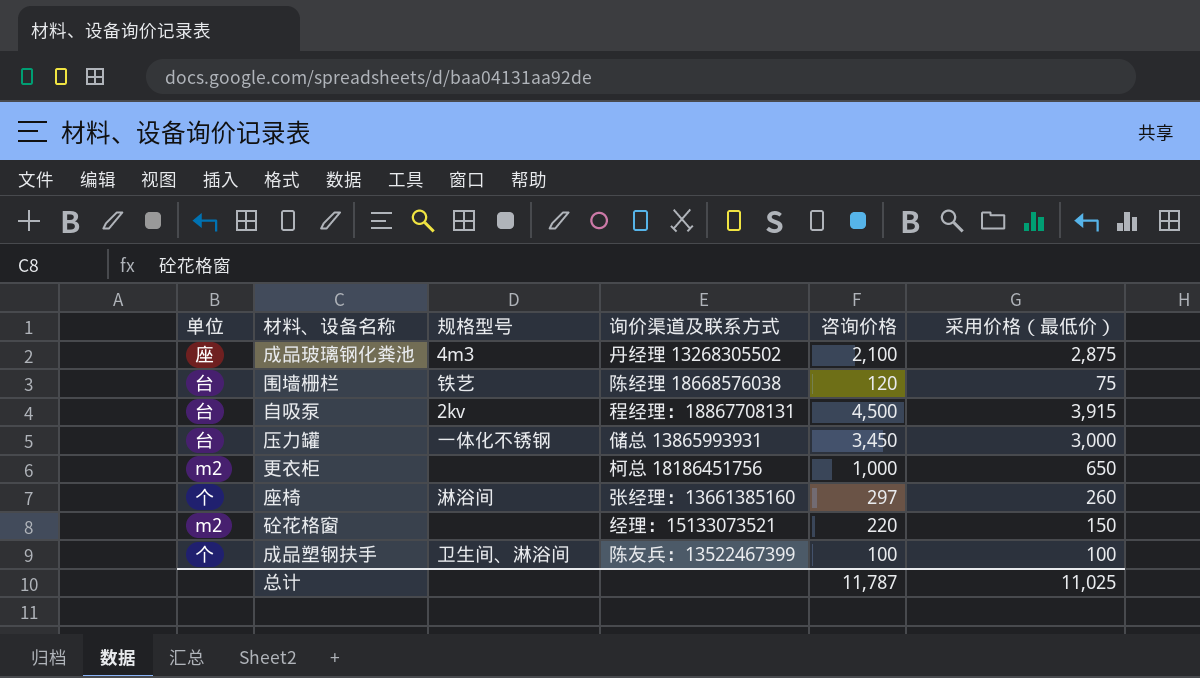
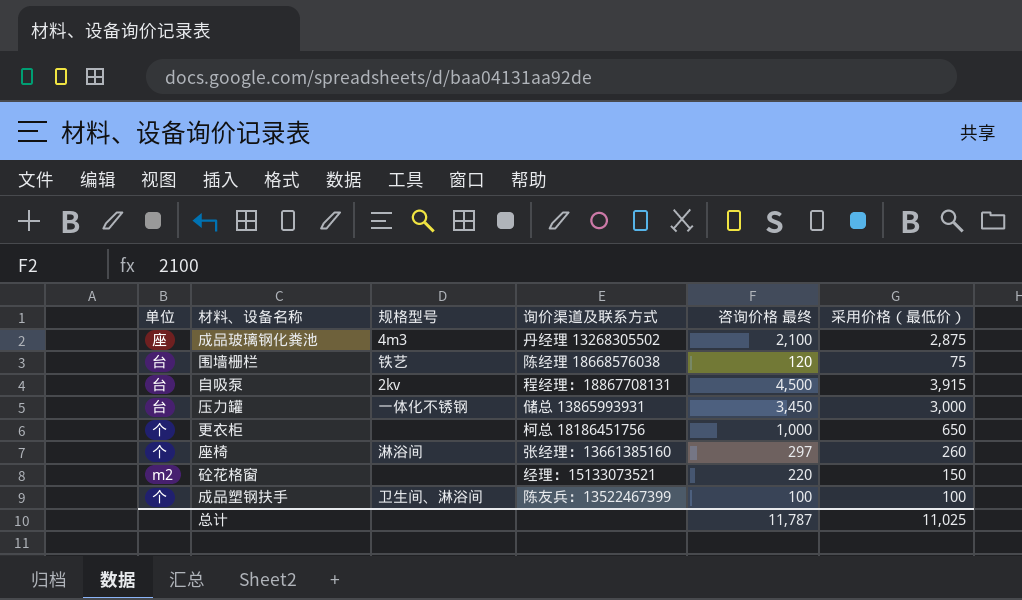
column name: 咨询价格 -> 咨询价格 最终
更衣柜 | 单位: m2 -> 个

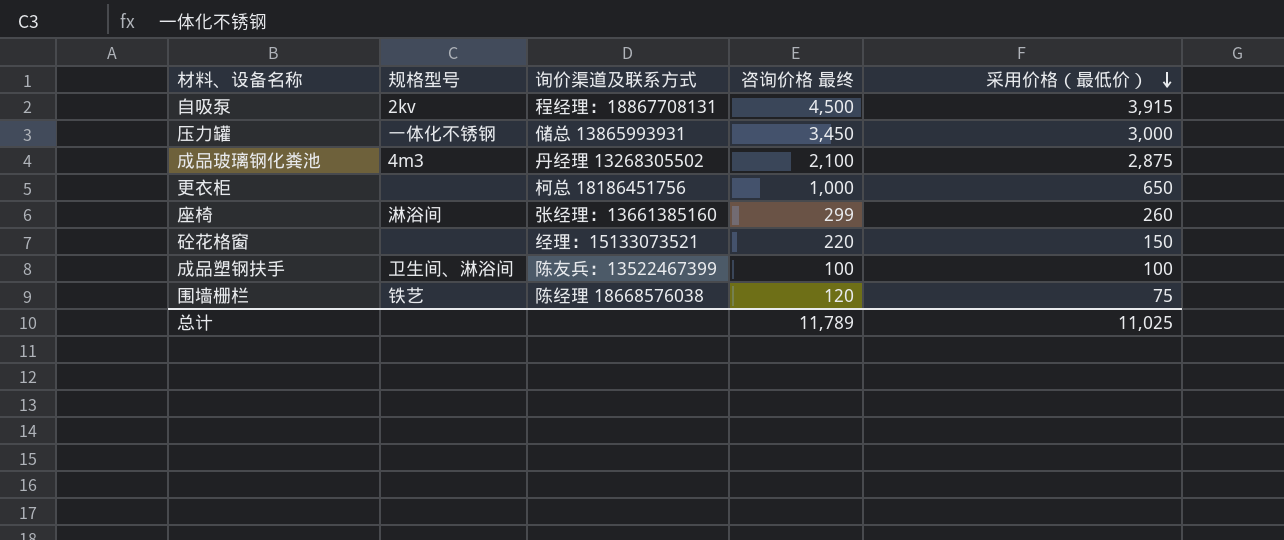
row order: none -> 采用价格（最低价） descending
column 单位 | position: 1 -> none
座椅 | 咨询价格 最终: 297 -> 299
总计 | 咨询价格 最终: 11,787 -> 11,789

